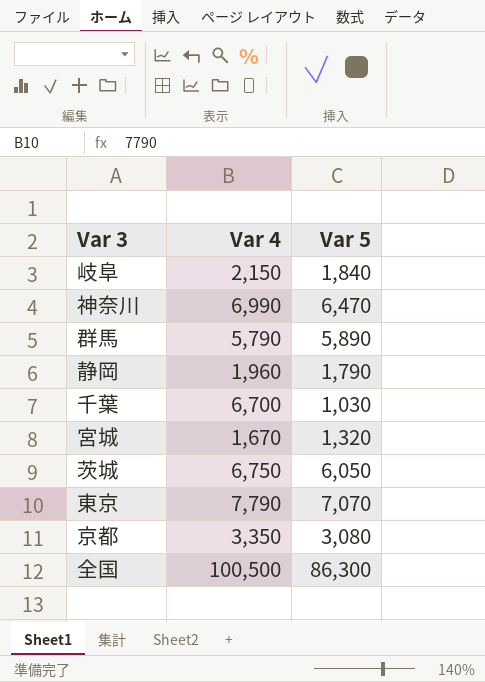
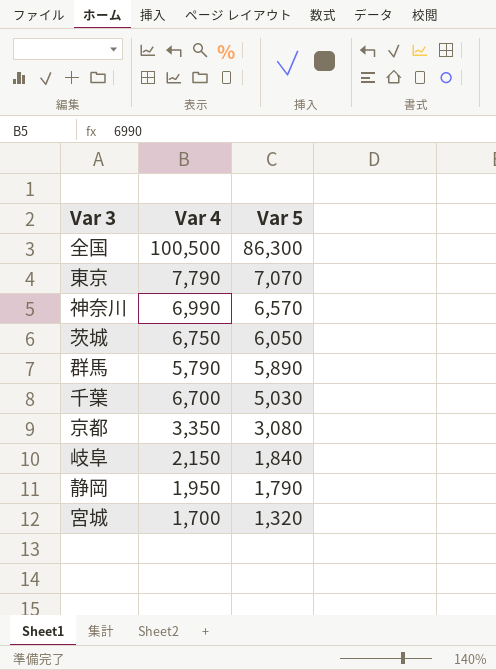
row order: none -> Var 5 descending
神奈川 | Var 5: 6,470 -> 6,570
千葉 | Var 5: 1,030 -> 5,030
静岡 | Var 4: 1,960 -> 1,950
宮城 | Var 4: 1,670 -> 1,700

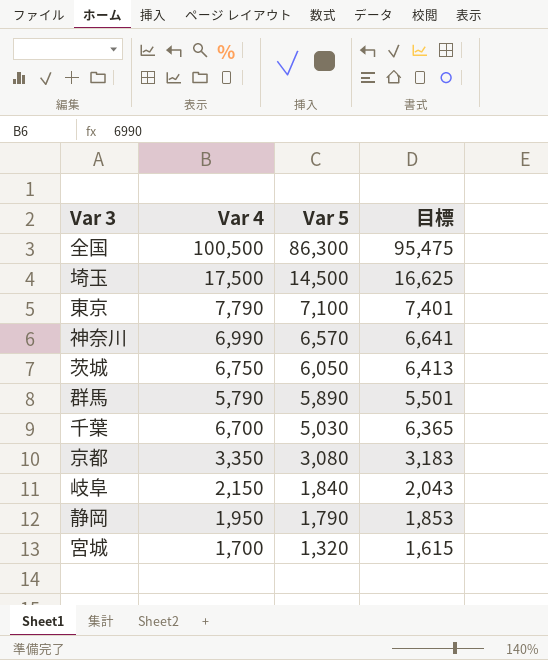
column 目標 | formula: none -> [Var 4] * 0.95
row 埼玉: none -> 17,500 | 14,500 | 16,625
東京 | Var 5: 7,070 -> 7,100

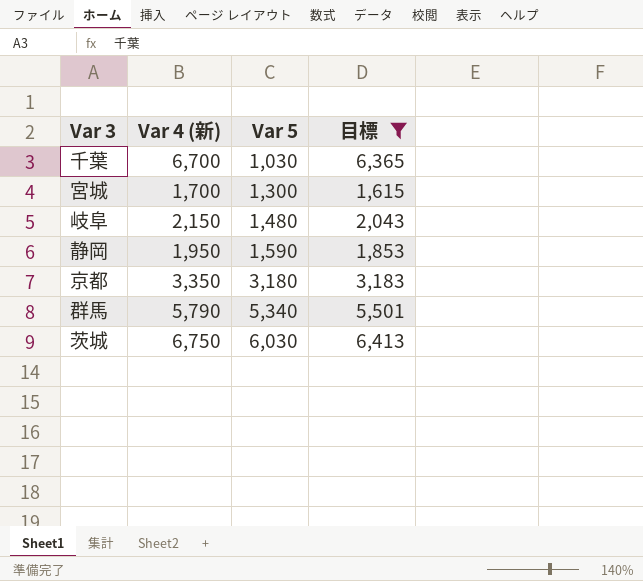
filter: none -> 目標 <= 6,413
row order: Var 5 descending -> Var 5 ascending
column name: Var 4 -> Var 4 (新)
千葉 | Var 5: 5,030 -> 1,030
宮城 | Var 5: 1,320 -> 1,300
岐阜 | Var 5: 1,840 -> 1,480
静岡 | Var 5: 1,790 -> 1,590
京都 | Var 5: 3,080 -> 3,180
群馬 | Var 5: 5,890 -> 5,340
茨城 | Var 5: 6,050 -> 6,030

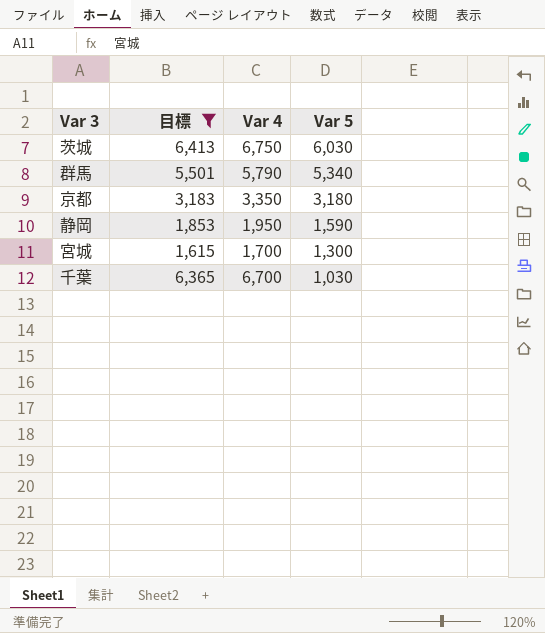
row order: Var 5 ascending -> Var 5 descending
column 目標 | position: 4 -> 2
column name: Var 4 (新) -> Var 4
row 岐阜: 2,150 | 1,480 | 2,043 -> none

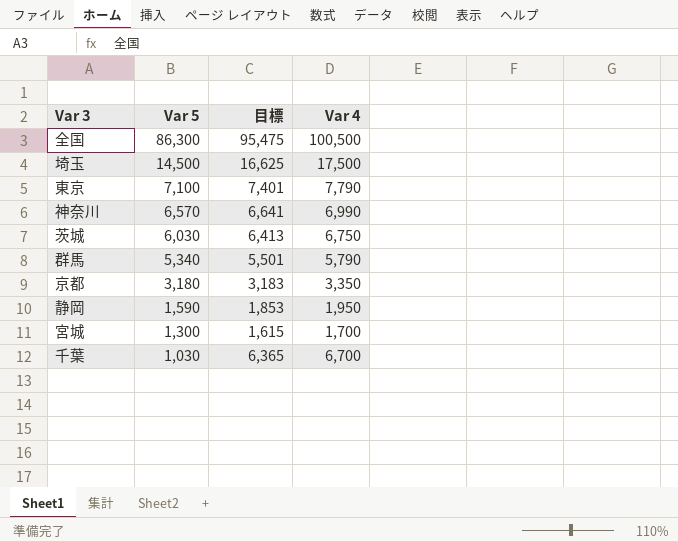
filter: 目標 <= 6,413 -> none
column Var 5 | position: 4 -> 2

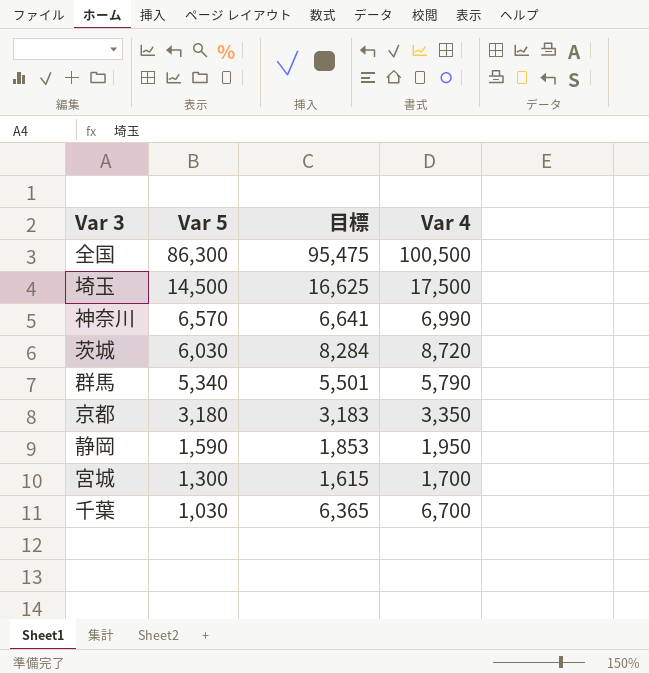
row 東京: 7,100 | 7,401 | 7,790 -> none
茨城 | 目標: 6,413 -> 8,284
茨城 | Var 4: 6,750 -> 8,720

